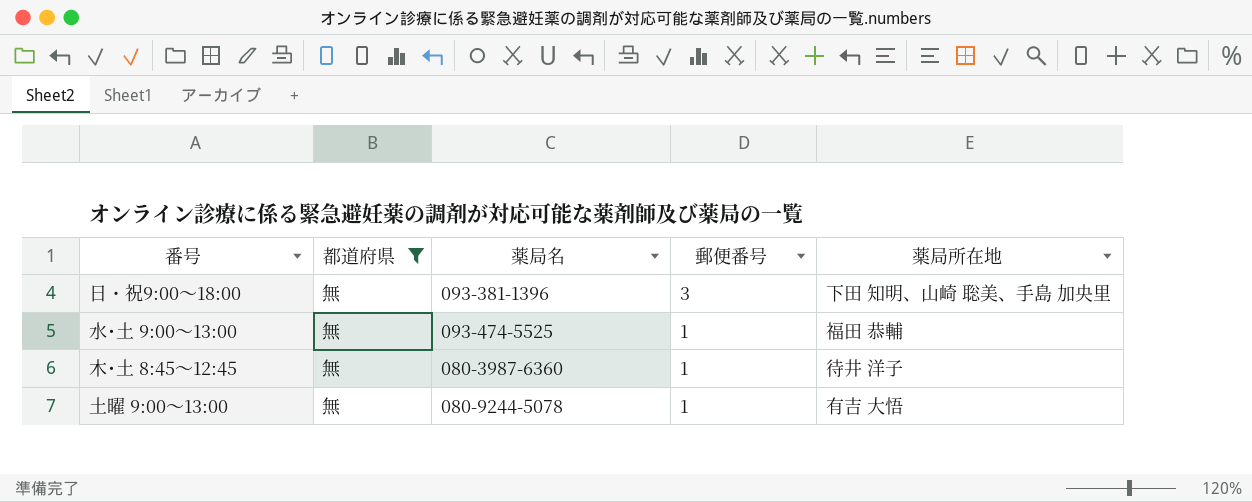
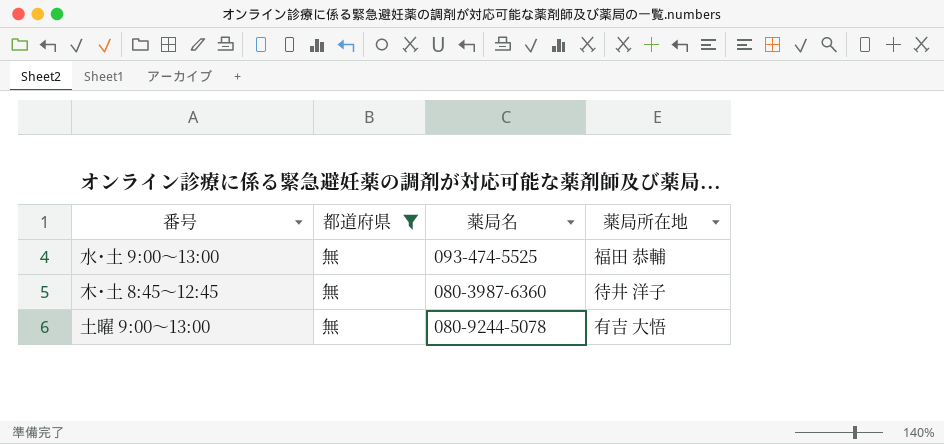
column 郵便番号 | position: 4 -> none
row 日・祝9:00～18:00: 無 | 093-381-1396 | 3 | 下田 知明、山崎 聡美、手島 加央里 -> none

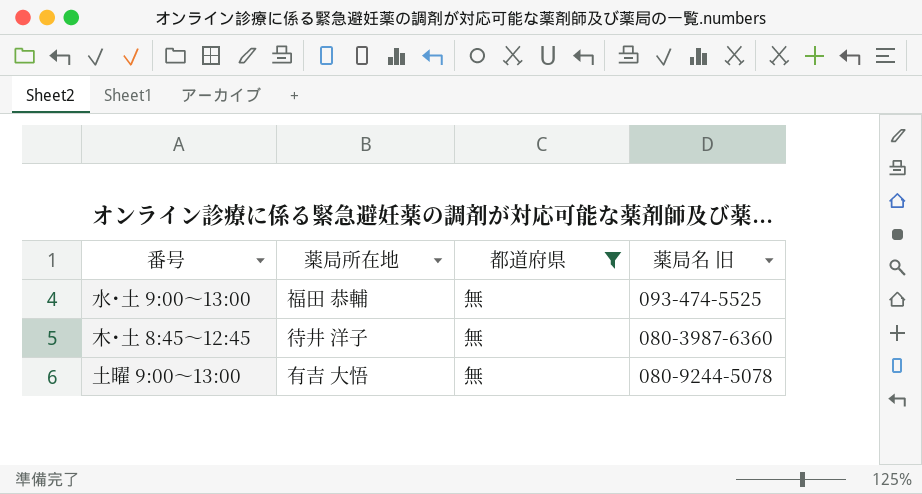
column 薬局所在地 | position: 4 -> 2
column name: 薬局名 -> 薬局名 旧

